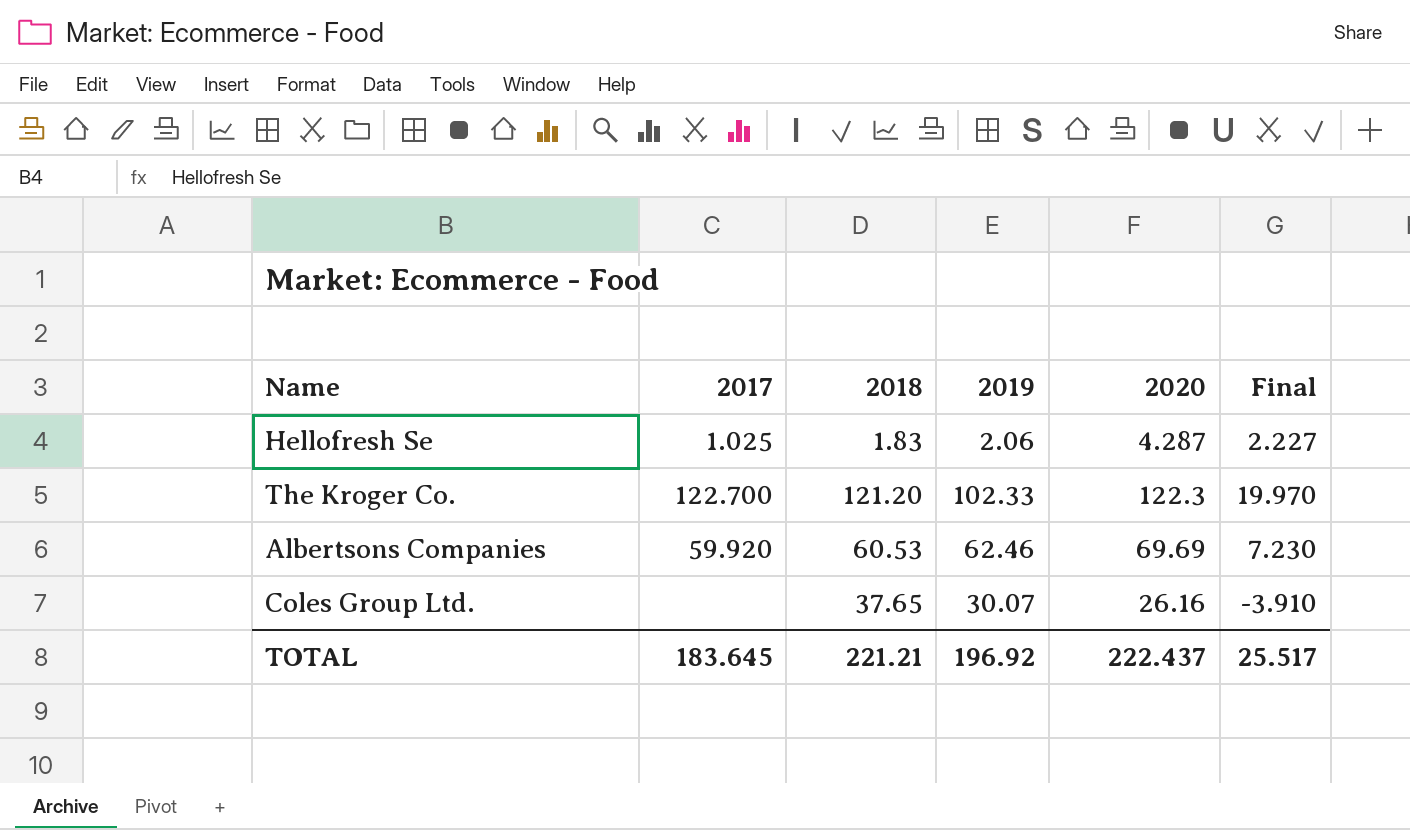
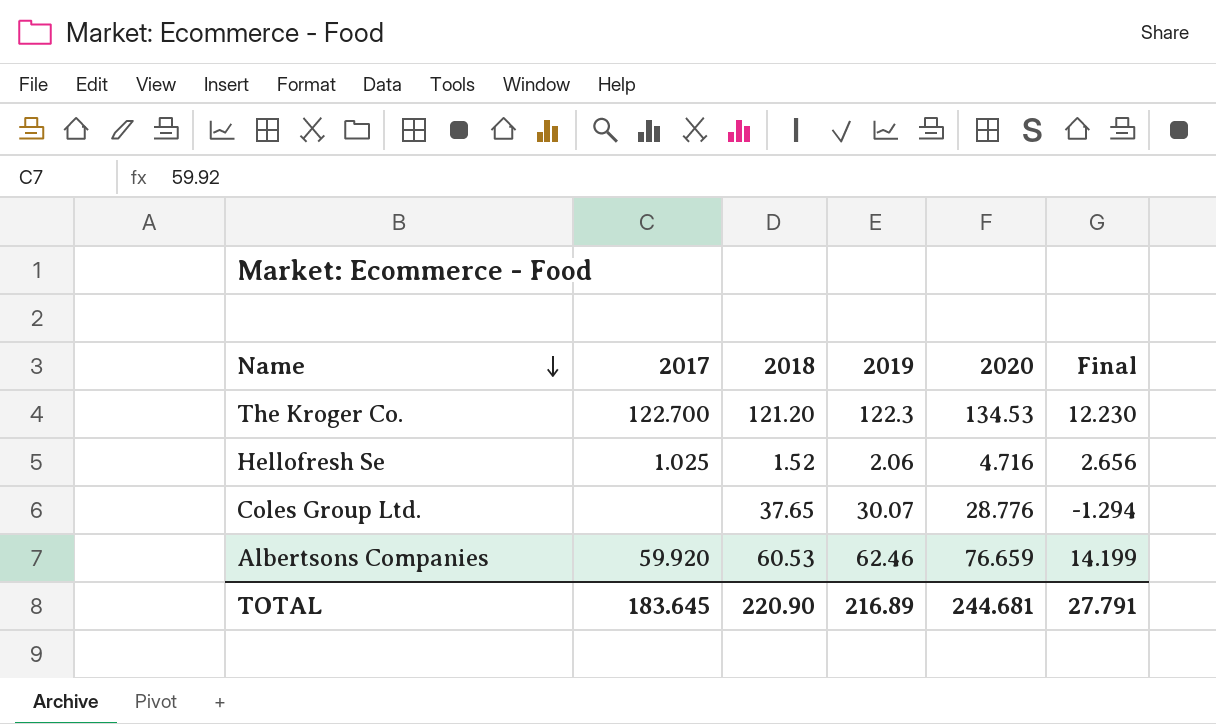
row order: none -> Name descending
The Kroger Co. | 2019: 102.33 -> 122.3
The Kroger Co. | 2020: 122.3 -> 134.53
The Kroger Co. | Final: 19.970 -> 12.230
Hellofresh Se | 2018: 1.83 -> 1.52
Hellofresh Se | 2020: 4.287 -> 4.716
Hellofresh Se | Final: 2.227 -> 2.656
Coles Group Ltd. | 2020: 26.16 -> 28.776
Coles Group Ltd. | Final: -3.910 -> -1.294
Albertsons Companies | 2020: 69.69 -> 76.659
Albertsons Companies | Final: 7.230 -> 14.199
TOTAL | 2018: 221.21 -> 220.90
TOTAL | 2019: 196.92 -> 216.89
TOTAL | 2020: 222.437 -> 244.681
TOTAL | Final: 25.517 -> 27.791

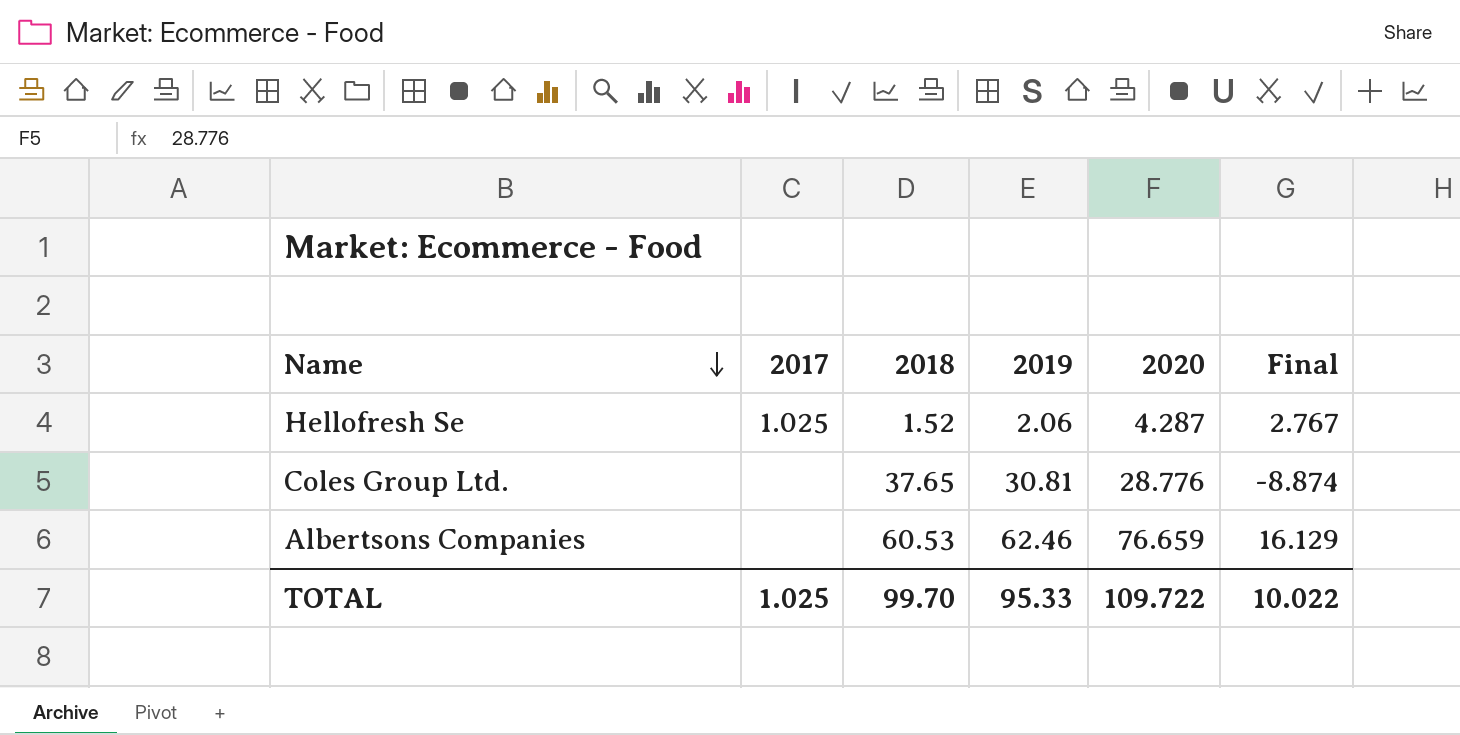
column Final | formula: [2020] - [2019] -> [2020] - [2018]
row The Kroger Co.: 122.700 | 121.20 | 122.3 | 134.53 | 12.230 -> none
Hellofresh Se | 2020: 4.716 -> 4.287
Coles Group Ltd. | 2019: 30.07 -> 30.81
Albertsons Companies | 2017: 59.920 -> none
TOTAL | 2017: 183.645 -> 1.025
TOTAL | 2018: 220.90 -> 99.70
TOTAL | 2019: 216.89 -> 95.33
TOTAL | 2020: 244.681 -> 109.722
TOTAL | Final: 27.791 -> 10.022

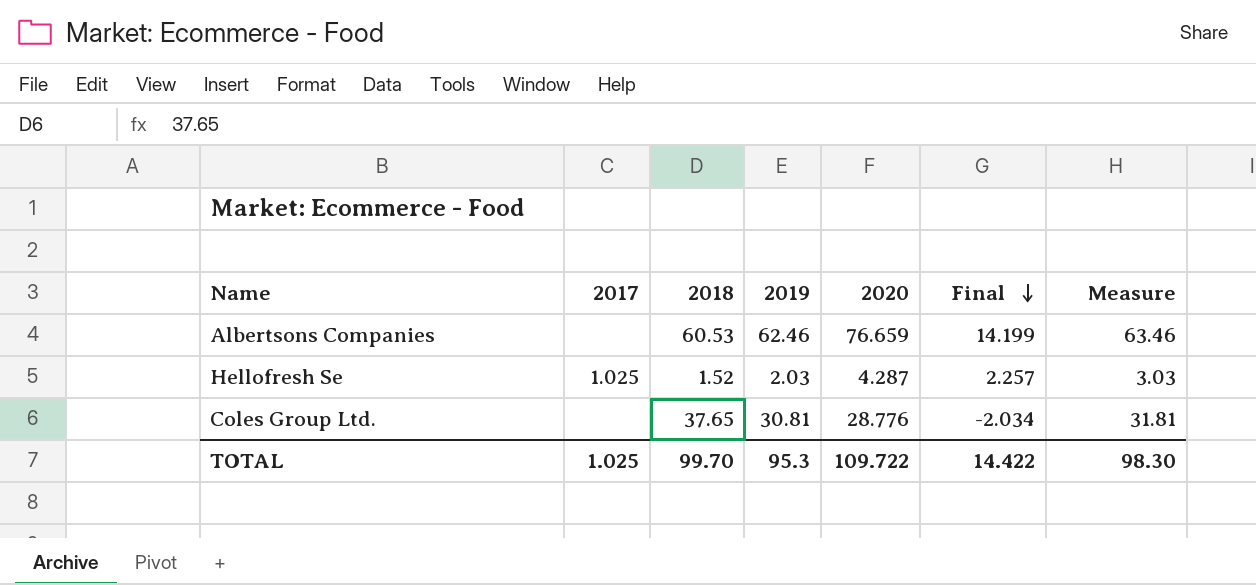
row order: Name descending -> Final descending
column Final | formula: [2020] - [2018] -> [2020] - [2019]
column Measure | formula: none -> [2019] + 1
Hellofresh Se | 2019: 2.06 -> 2.03
TOTAL | 2019: 95.33 -> 95.3
TOTAL | Final: 10.022 -> 14.422

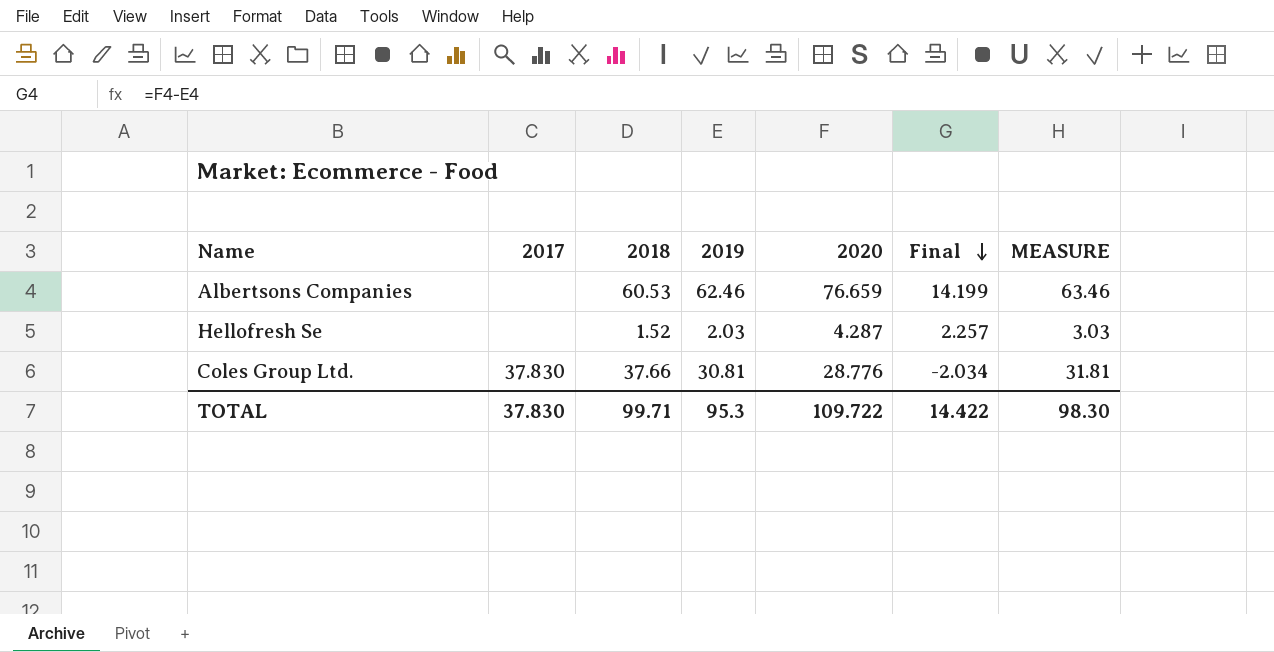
column name: Measure -> MEASURE
Hellofresh Se | 2017: 1.025 -> none
Coles Group Ltd. | 2017: none -> 37.830
Coles Group Ltd. | 2018: 37.65 -> 37.66
TOTAL | 2017: 1.025 -> 37.830
TOTAL | 2018: 99.70 -> 99.71

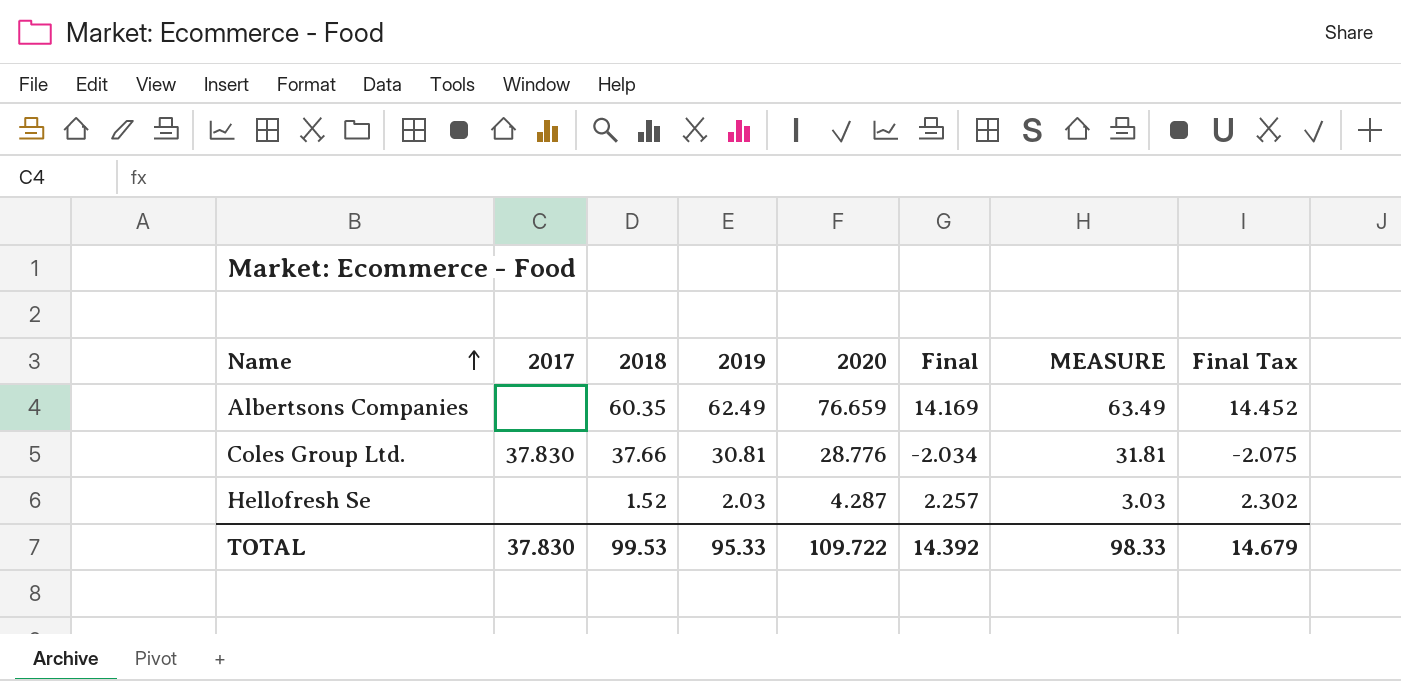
row order: Final descending -> Name ascending
column Final Tax | formula: none -> [Final] * 1.02
Albertsons Companies | 2018: 60.53 -> 60.35
Albertsons Companies | 2019: 62.46 -> 62.49
Albertsons Companies | Final: 14.199 -> 14.169
Albertsons Companies | MEASURE: 63.46 -> 63.49
TOTAL | 2018: 99.71 -> 99.53
TOTAL | 2019: 95.3 -> 95.33
TOTAL | Final: 14.422 -> 14.392
TOTAL | MEASURE: 98.30 -> 98.33

